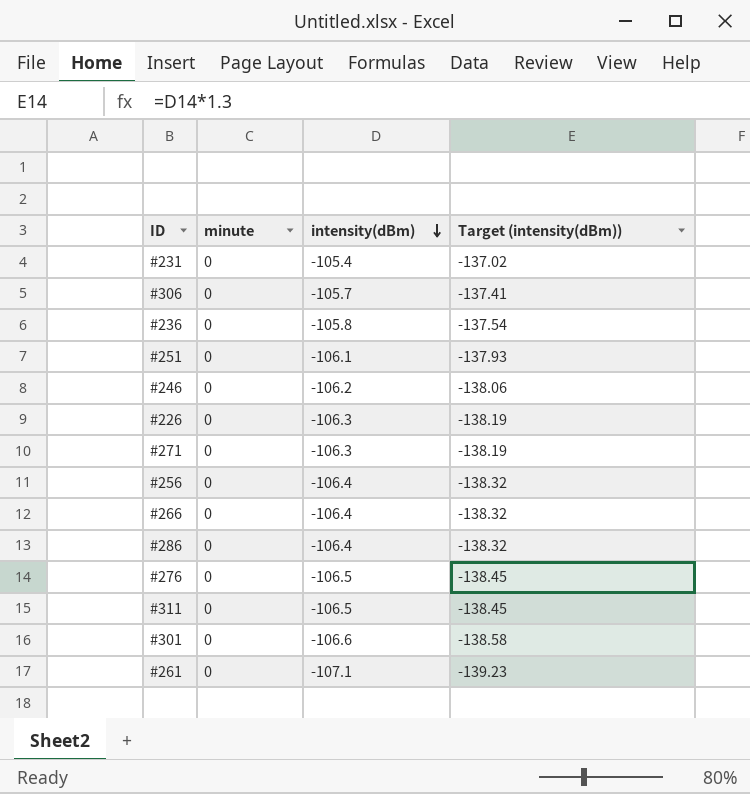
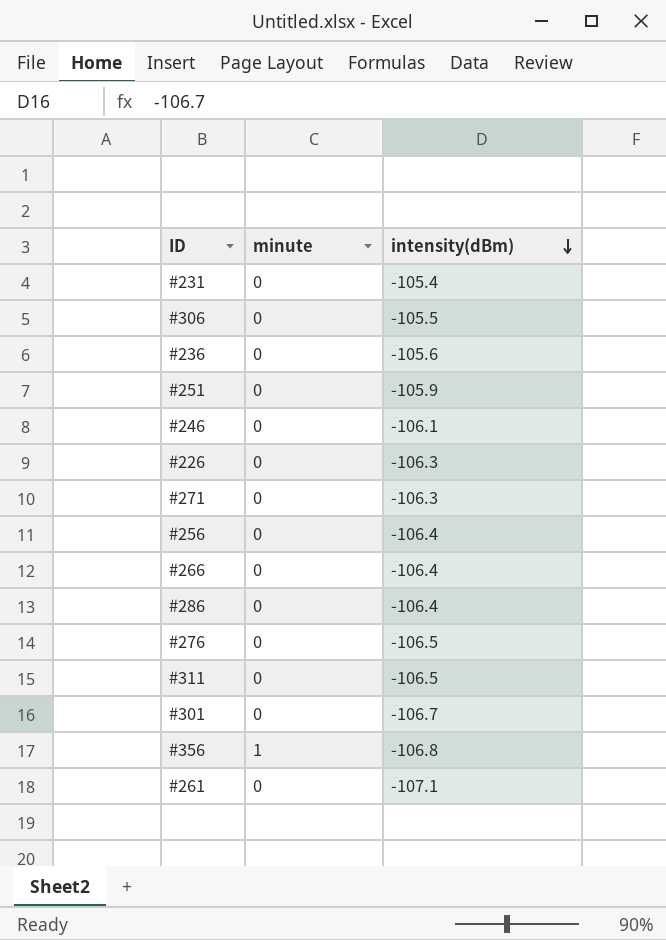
column Target (intensity(dBm)) | formula: [intensity(dBm)] * 1.3 -> none
#306 | intensity(dBm): -105.7 -> -105.5
#236 | intensity(dBm): -105.8 -> -105.6
#251 | intensity(dBm): -106.1 -> -105.9
#246 | intensity(dBm): -106.2 -> -106.1
#301 | intensity(dBm): -106.6 -> -106.7
row #356: none -> 1 | -106.8

